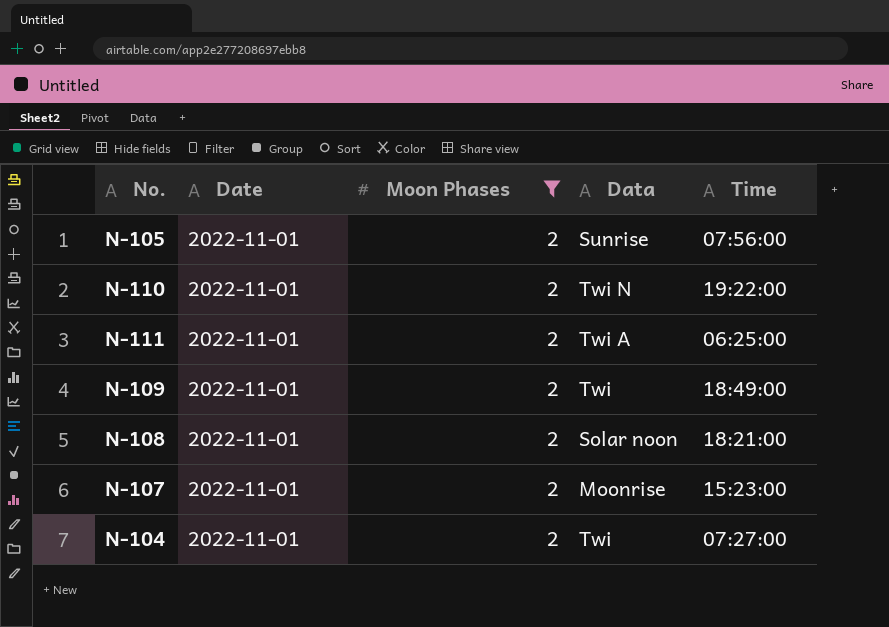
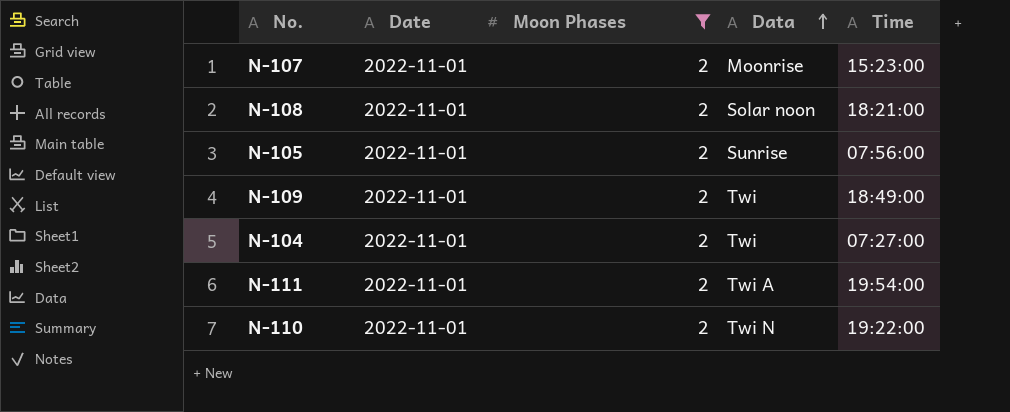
row order: none -> Data ascending
N-111 | Time: 06:25:00 -> 19:54:00

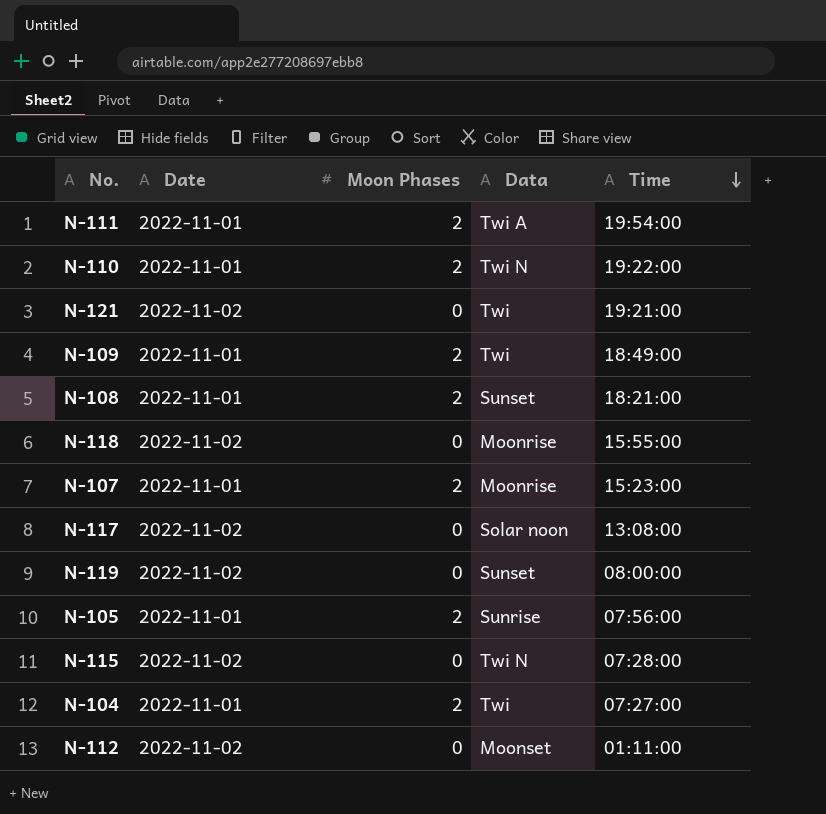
filter: Moon Phases = 2 -> none
row order: Data ascending -> Time descending
N-108 | Data: Solar noon -> Sunset

